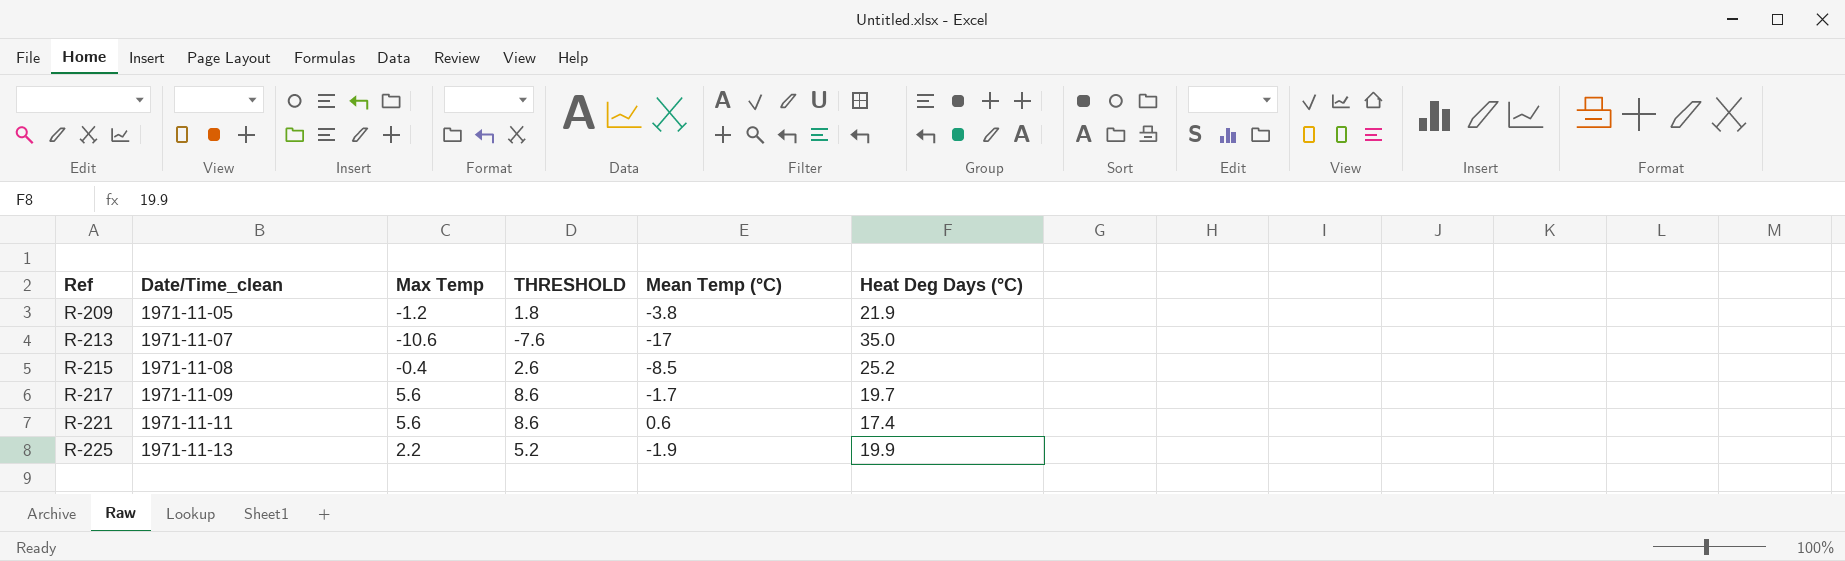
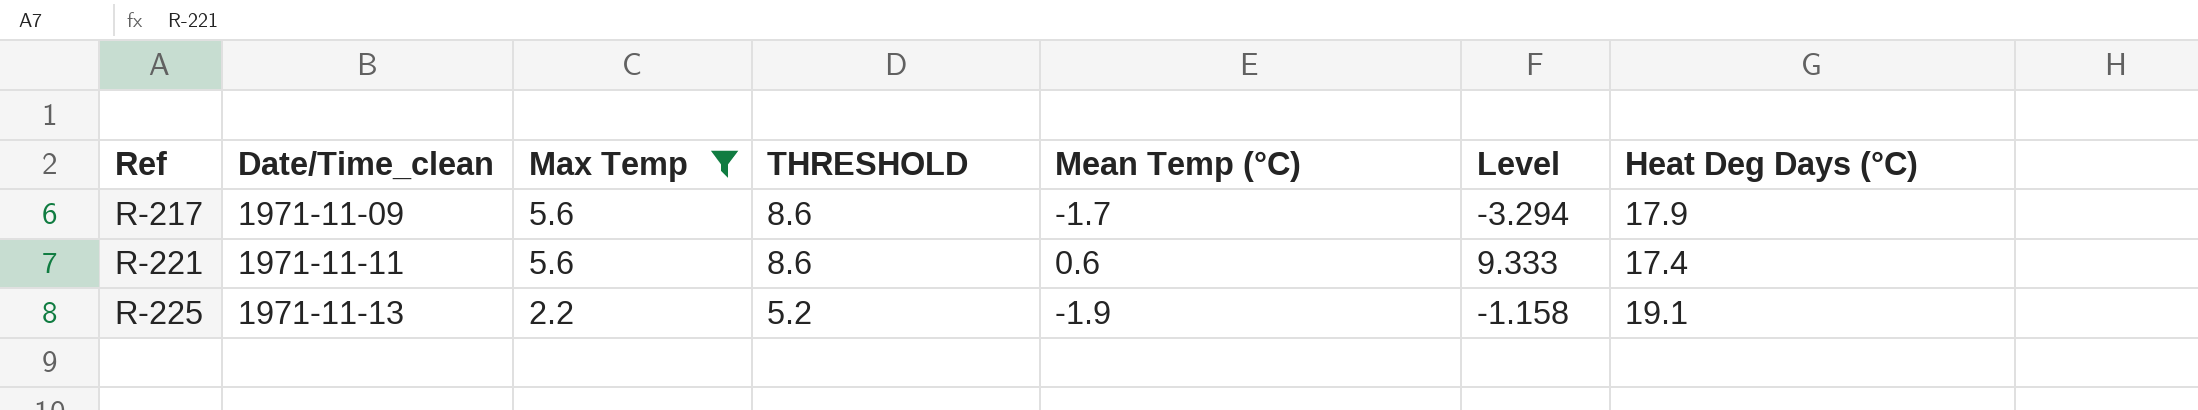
filter: none -> Max Temp >= 2.2
column Level | formula: none -> [Max Temp] / [Mean Temp (°C)]
R-217 | Heat Deg Days (°C): 19.7 -> 17.9
R-225 | Heat Deg Days (°C): 19.9 -> 19.1

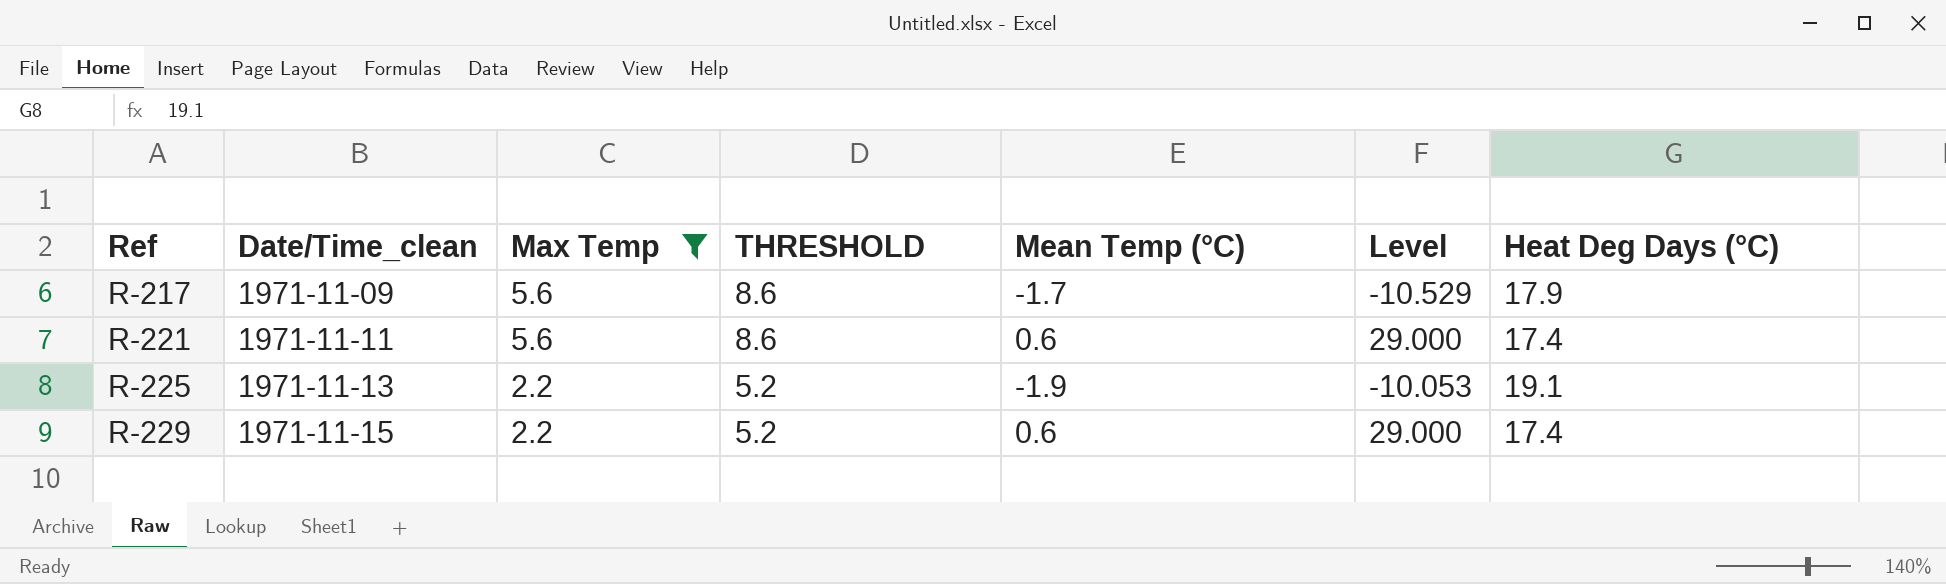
column Level | formula: [Max Temp] / [Mean Temp (°C)] -> [Heat Deg Days (°C)] / [Mean Temp (°C)]
row R-229: none -> 1971-11-15 | 2.2 | 5.2 | 0.6 | 29.000 | 17.4

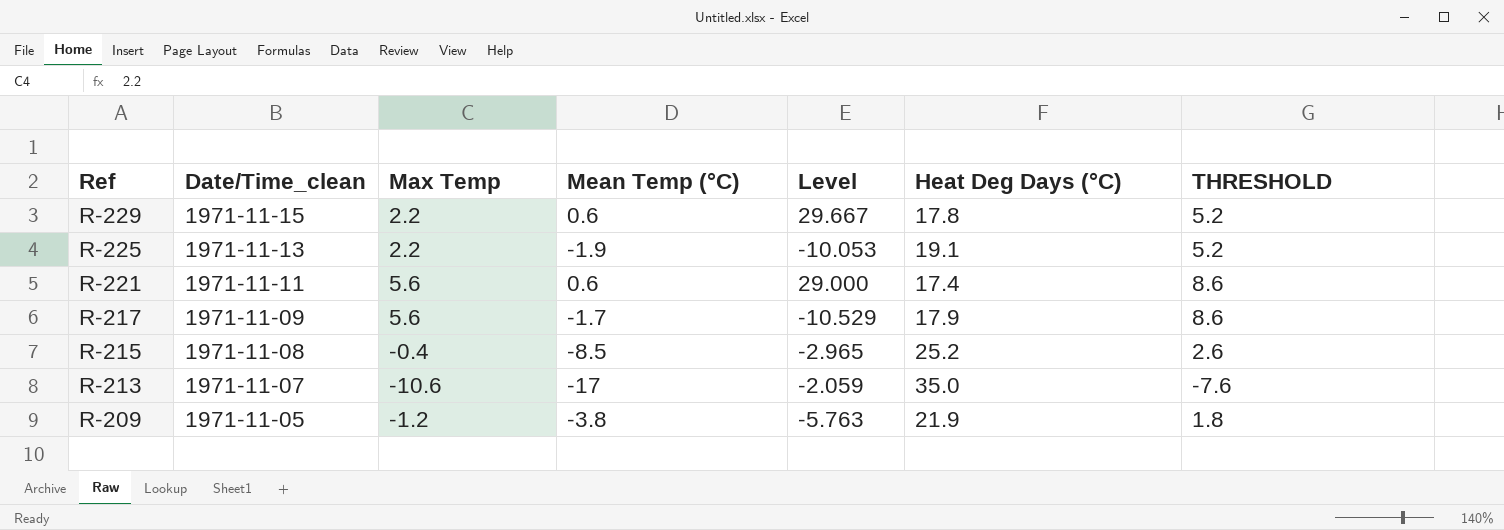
filter: Max Temp >= 2.2 -> none
row order: Ref ascending -> Ref descending
column THRESHOLD | position: 4 -> 7
R-229 | Level: 29.000 -> 29.667
R-229 | Heat Deg Days (°C): 17.4 -> 17.8

